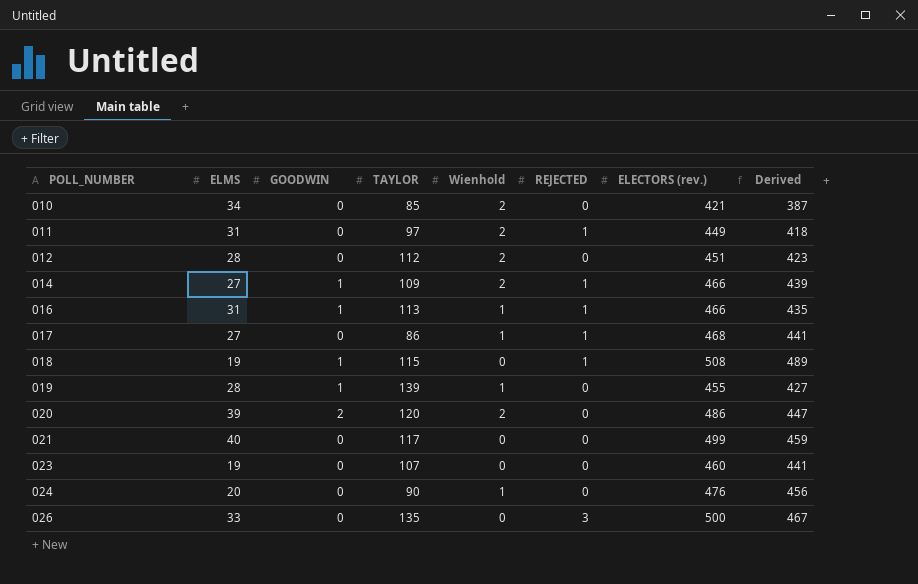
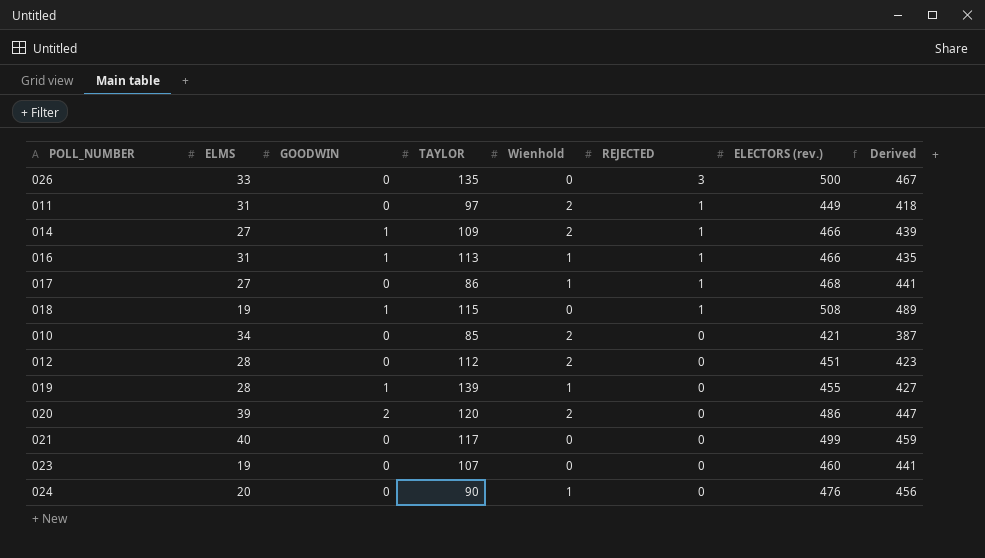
row order: POLL_NUMBER ascending -> REJECTED descending

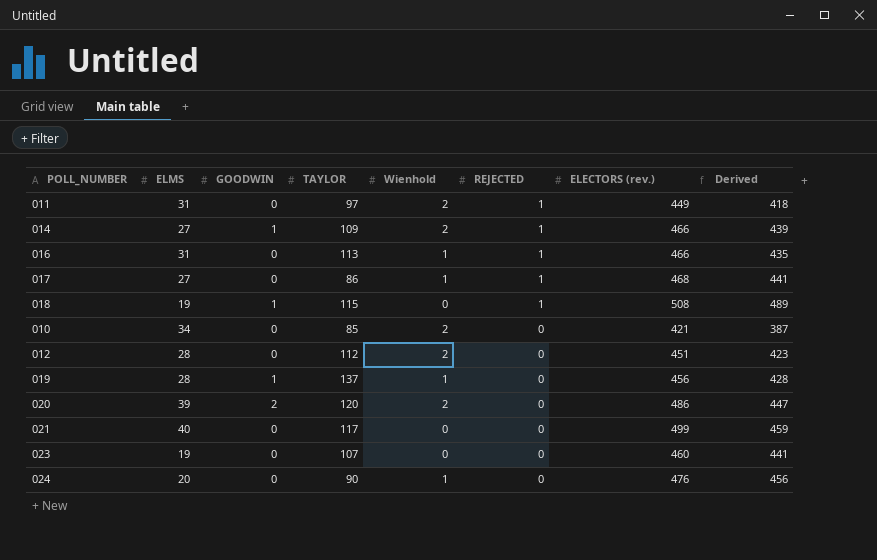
row 026: 33 | 0 | 135 | 0 | 3 | 500 | 467 -> none
016 | GOODWIN: 1 -> 0
019 | TAYLOR: 139 -> 137
019 | ELECTORS (rev.): 455 -> 456
019 | Derived: 427 -> 428

